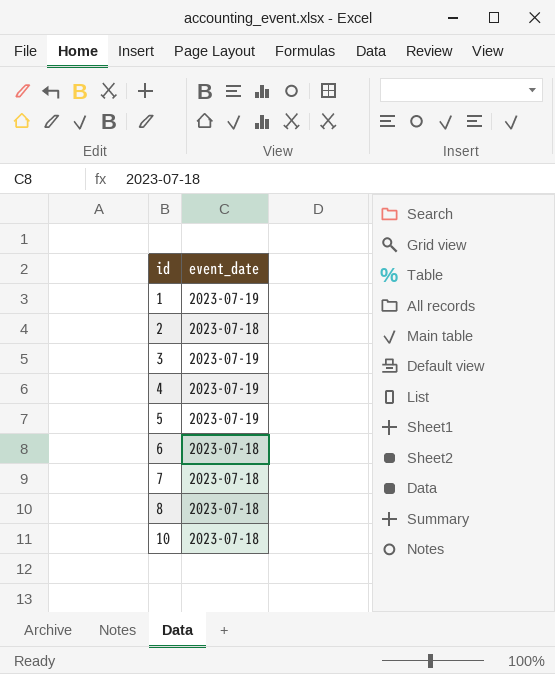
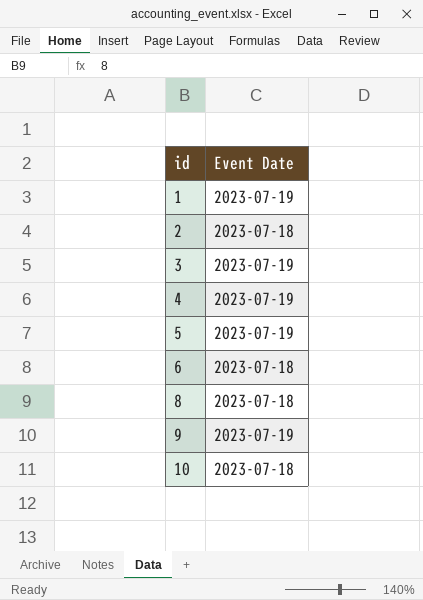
column name: event_date -> Event Date
row 7: 2023-07-18 -> none
row 9: none -> 2023-07-19

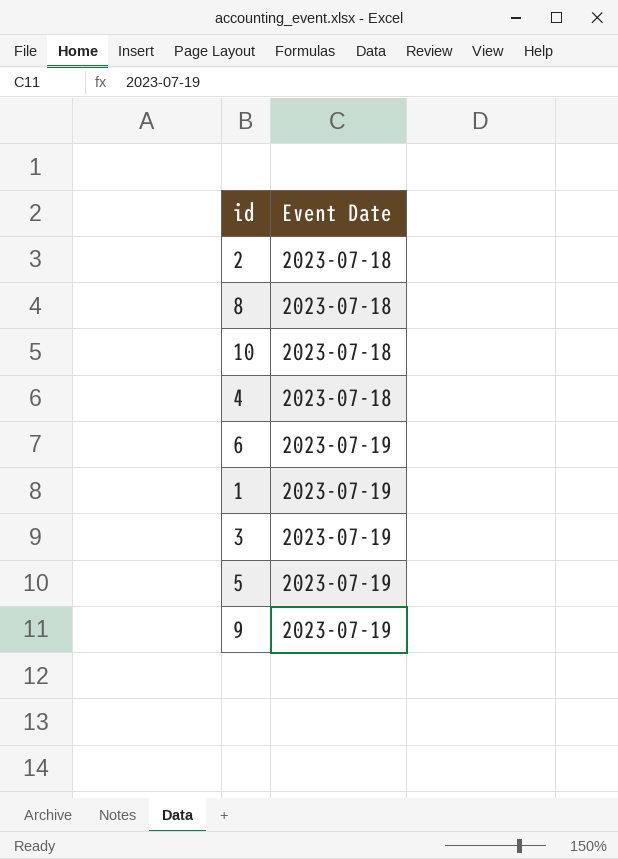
row order: id ascending -> Event Date ascending
4 | Event Date: 2023-07-19 -> 2023-07-18
6 | Event Date: 2023-07-18 -> 2023-07-19

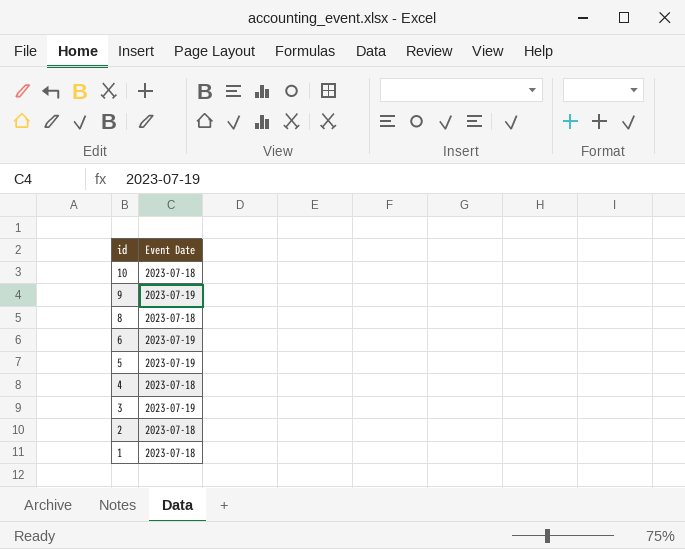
row order: Event Date ascending -> id descending
1 | Event Date: 2023-07-19 -> 2023-07-18

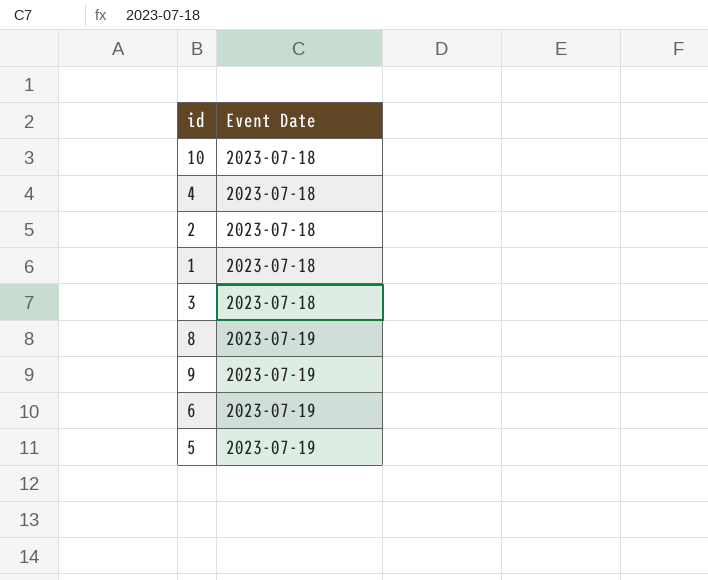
row order: id descending -> Event Date ascending
3 | Event Date: 2023-07-19 -> 2023-07-18
8 | Event Date: 2023-07-18 -> 2023-07-19

